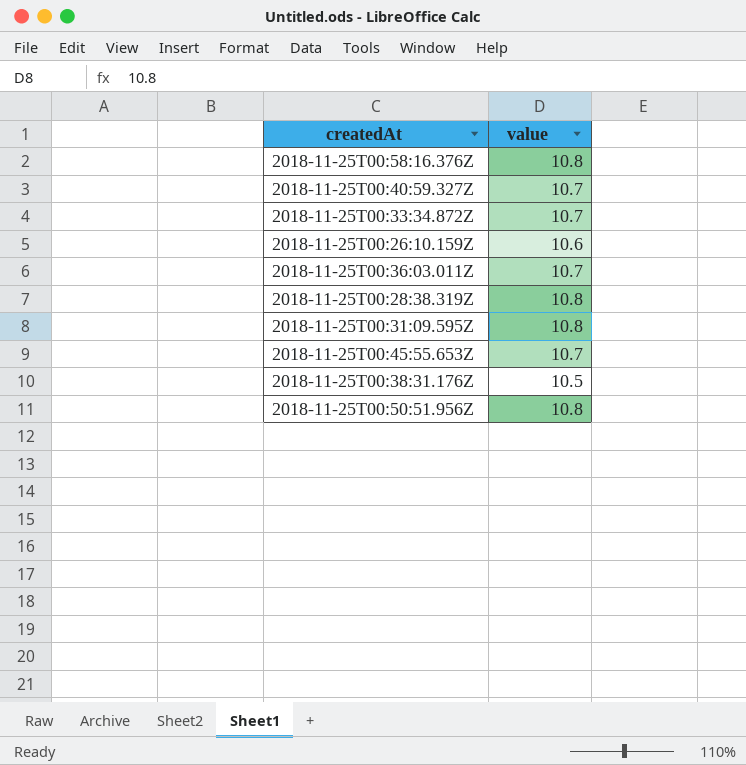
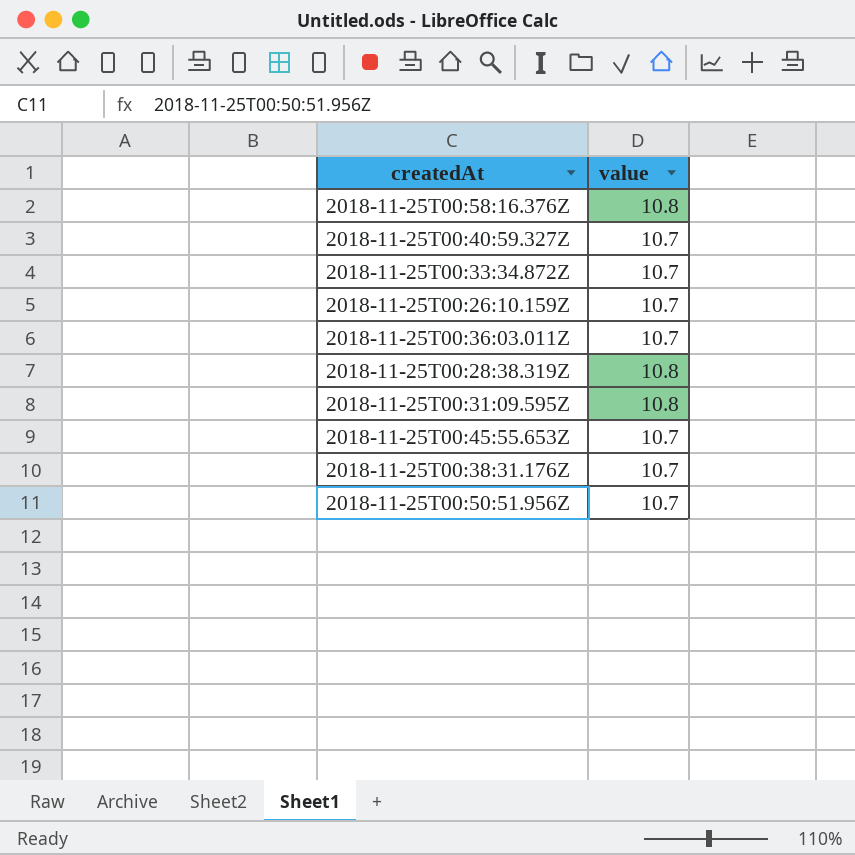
2018-11-25T00:26:10.159Z | value: 10.6 -> 10.7
2018-11-25T00:38:31.176Z | value: 10.5 -> 10.7
2018-11-25T00:50:51.956Z | value: 10.8 -> 10.7

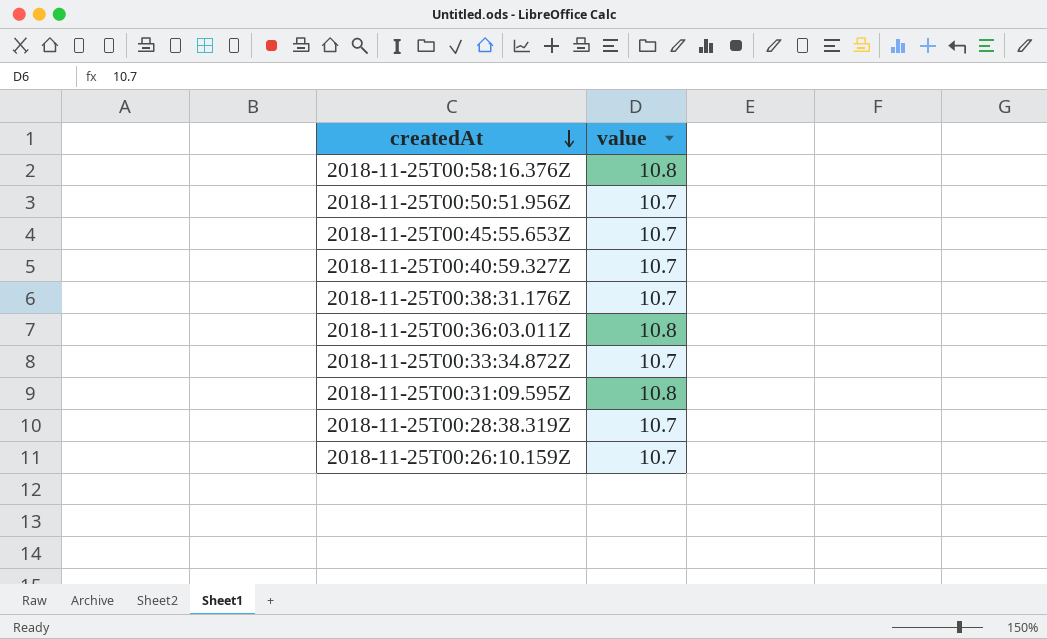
row order: none -> createdAt descending
2018-11-25T00:36:03.011Z | value: 10.7 -> 10.8
2018-11-25T00:28:38.319Z | value: 10.8 -> 10.7

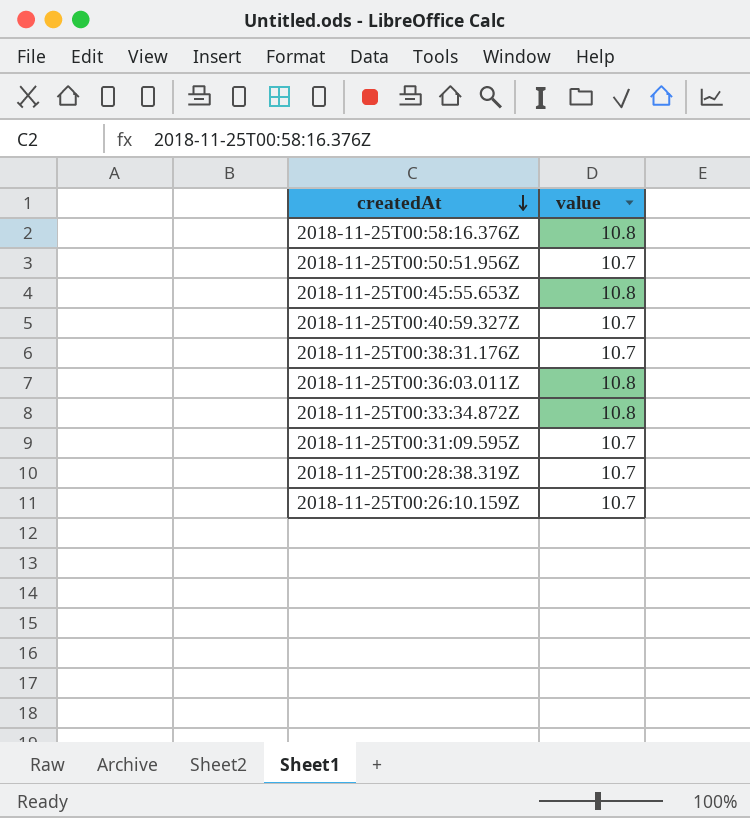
2018-11-25T00:45:55.653Z | value: 10.7 -> 10.8
2018-11-25T00:33:34.872Z | value: 10.7 -> 10.8
2018-11-25T00:31:09.595Z | value: 10.8 -> 10.7

